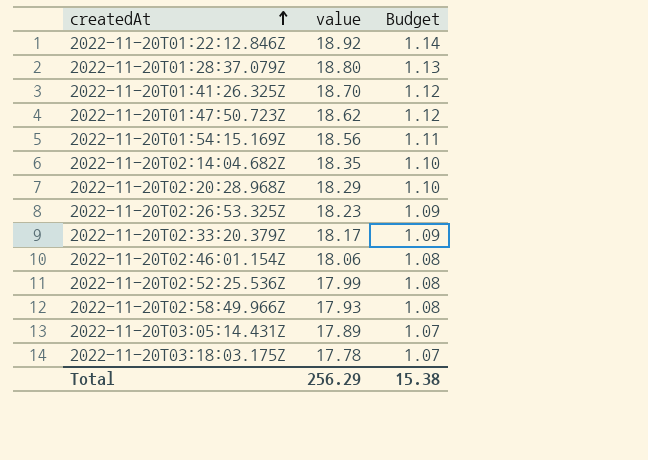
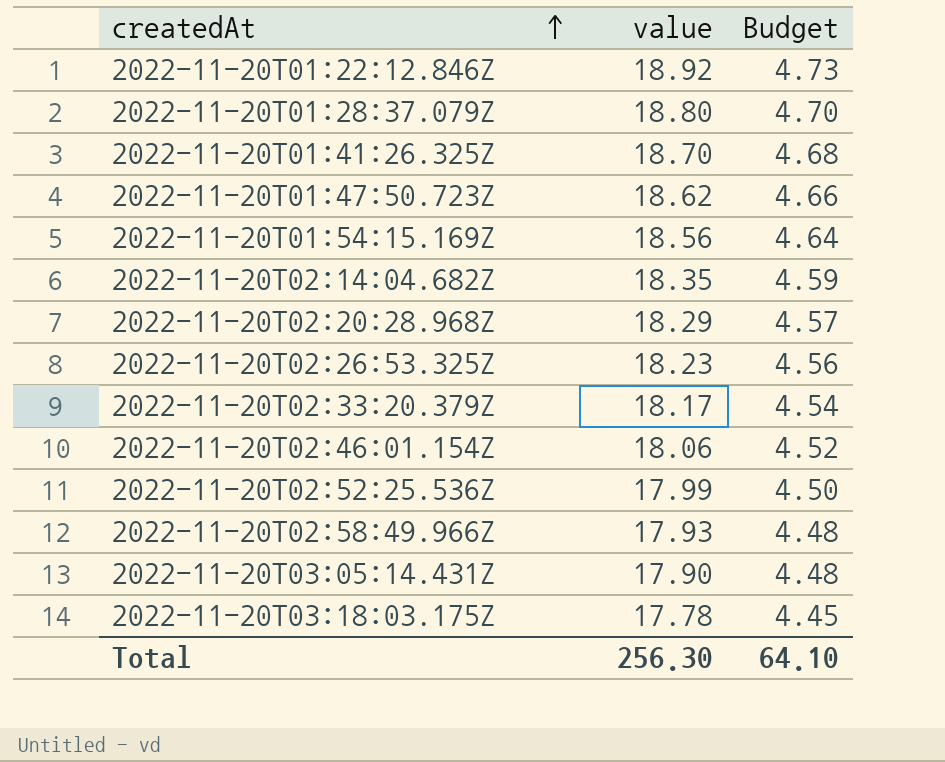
column Budget | formula: [value] * 0.06 -> [value] * 0.25
2022-11-20T03:05:14.431Z | value: 17.89 -> 17.90
Total | value: 256.29 -> 256.30
Total | Budget: 15.38 -> 64.10

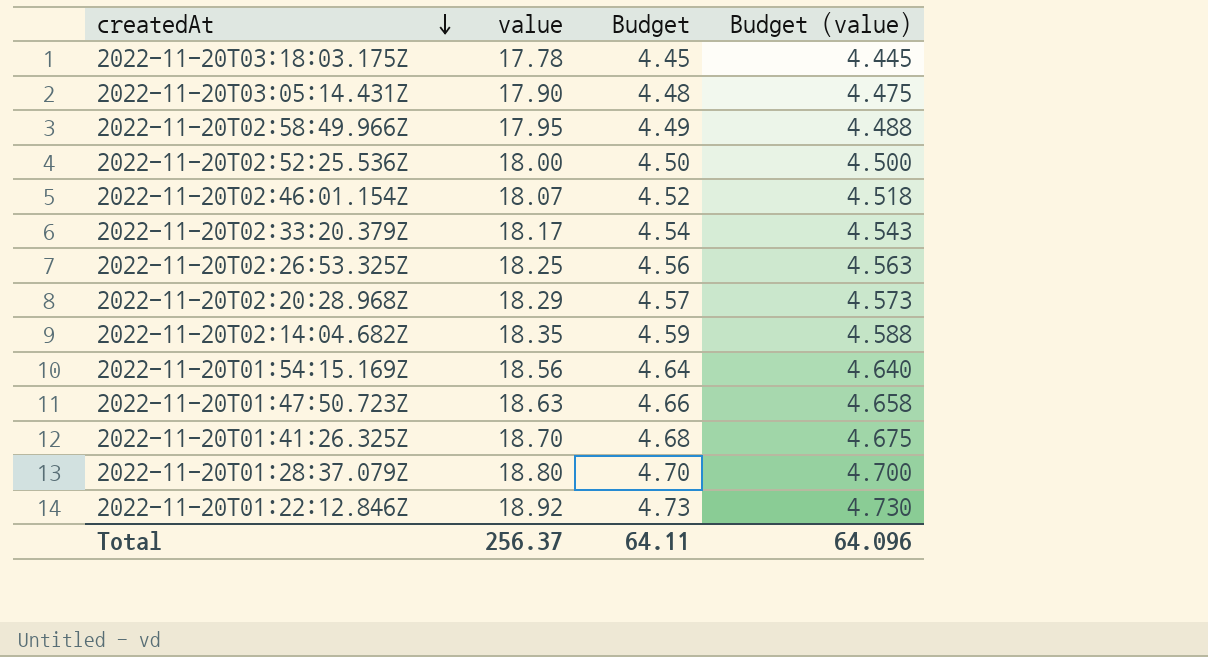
row order: createdAt ascending -> createdAt descending
column Budget (value) | formula: none -> [value] * 0.25
2022-11-20T02:58:49.966Z | value: 17.93 -> 17.95
2022-11-20T02:58:49.966Z | Budget: 4.48 -> 4.49
2022-11-20T02:52:25.536Z | value: 17.99 -> 18.00
2022-11-20T02:46:01.154Z | value: 18.06 -> 18.07
2022-11-20T02:26:53.325Z | value: 18.23 -> 18.25
2022-11-20T01:47:50.723Z | value: 18.62 -> 18.63
Total | value: 256.30 -> 256.37
Total | Budget: 64.10 -> 64.11

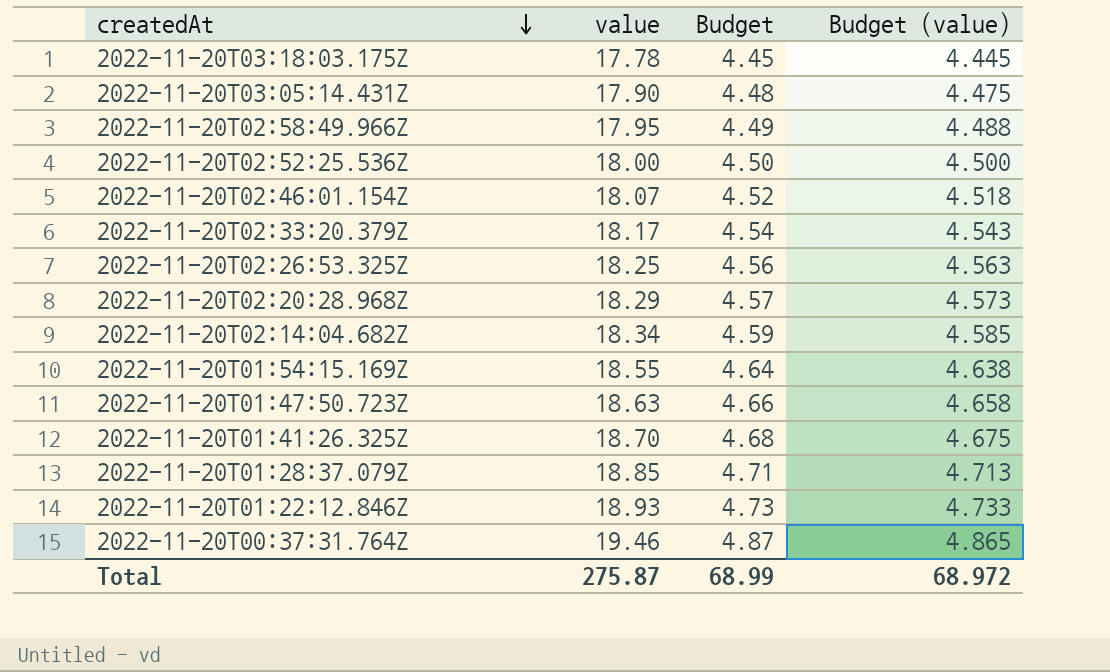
2022-11-20T02:14:04.682Z | value: 18.35 -> 18.34
2022-11-20T02:14:04.682Z | Budget (value): 4.588 -> 4.585
2022-11-20T01:54:15.169Z | value: 18.56 -> 18.55
2022-11-20T01:54:15.169Z | Budget (value): 4.640 -> 4.638
2022-11-20T01:28:37.079Z | value: 18.80 -> 18.85
2022-11-20T01:28:37.079Z | Budget: 4.70 -> 4.71
2022-11-20T01:28:37.079Z | Budget (value): 4.700 -> 4.713
2022-11-20T01:22:12.846Z | value: 18.92 -> 18.93
2022-11-20T01:22:12.846Z | Budget (value): 4.730 -> 4.733
row 2022-11-20T00:37:31.764Z: none -> 19.46 | 4.87 | 4.865
Total | value: 256.37 -> 275.87
Total | Budget: 64.11 -> 68.99
Total | Budget (value): 64.096 -> 68.972

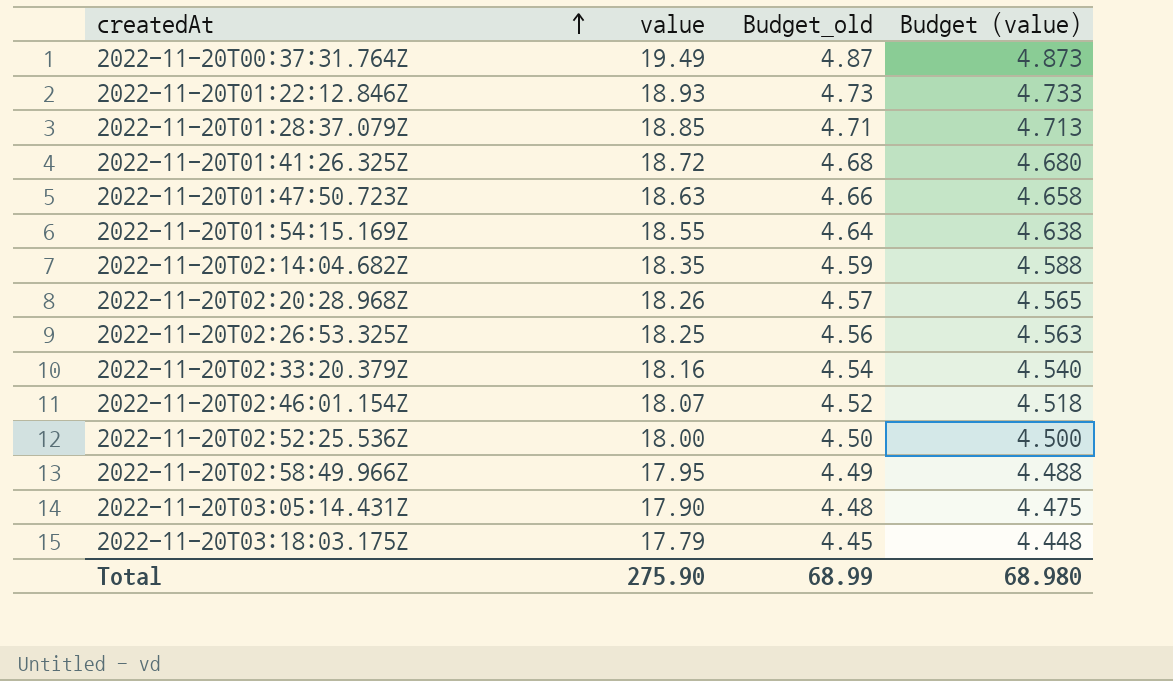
row order: createdAt descending -> createdAt ascending
column name: Budget -> Budget_old
2022-11-20T00:37:31.764Z | value: 19.46 -> 19.49
2022-11-20T00:37:31.764Z | Budget (value): 4.865 -> 4.873
2022-11-20T01:41:26.325Z | value: 18.70 -> 18.72
2022-11-20T01:41:26.325Z | Budget (value): 4.675 -> 4.680
2022-11-20T02:14:04.682Z | value: 18.34 -> 18.35
2022-11-20T02:14:04.682Z | Budget (value): 4.585 -> 4.588
2022-11-20T02:20:28.968Z | value: 18.29 -> 18.26
2022-11-20T02:20:28.968Z | Budget (value): 4.573 -> 4.565
2022-11-20T02:33:20.379Z | value: 18.17 -> 18.16
2022-11-20T02:33:20.379Z | Budget (value): 4.543 -> 4.540
2022-11-20T03:18:03.175Z | value: 17.78 -> 17.79
2022-11-20T03:18:03.175Z | Budget (value): 4.445 -> 4.448
Total | value: 275.87 -> 275.90
Total | Budget (value): 68.972 -> 68.980

